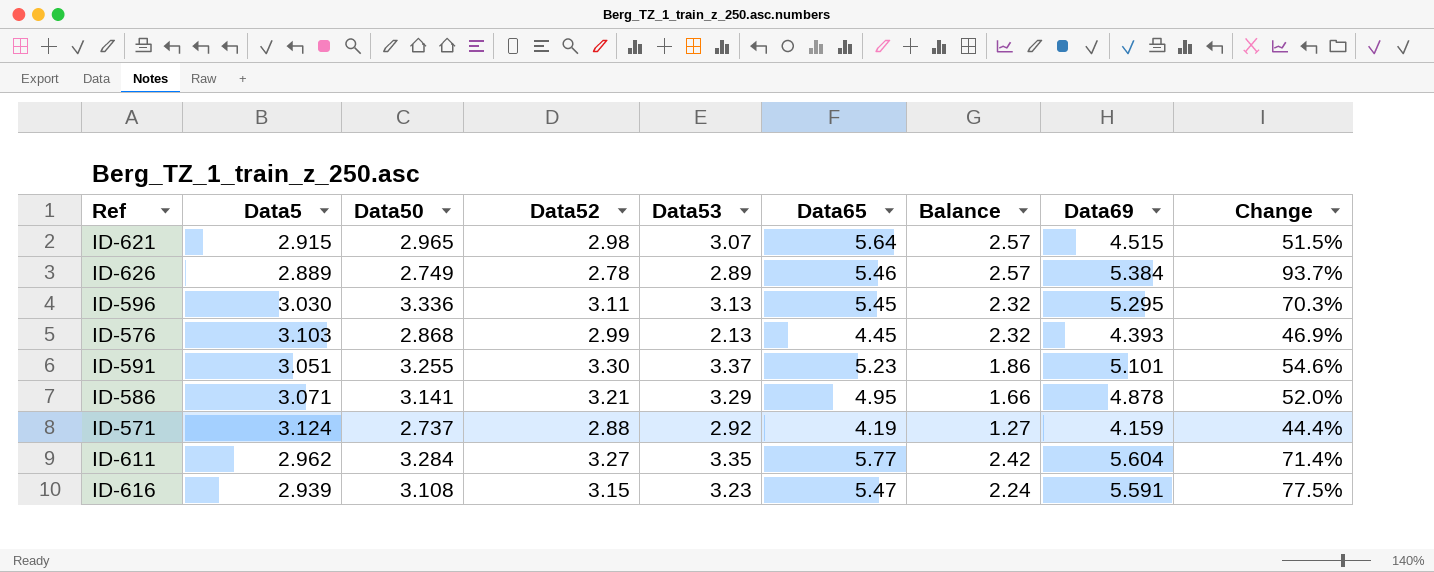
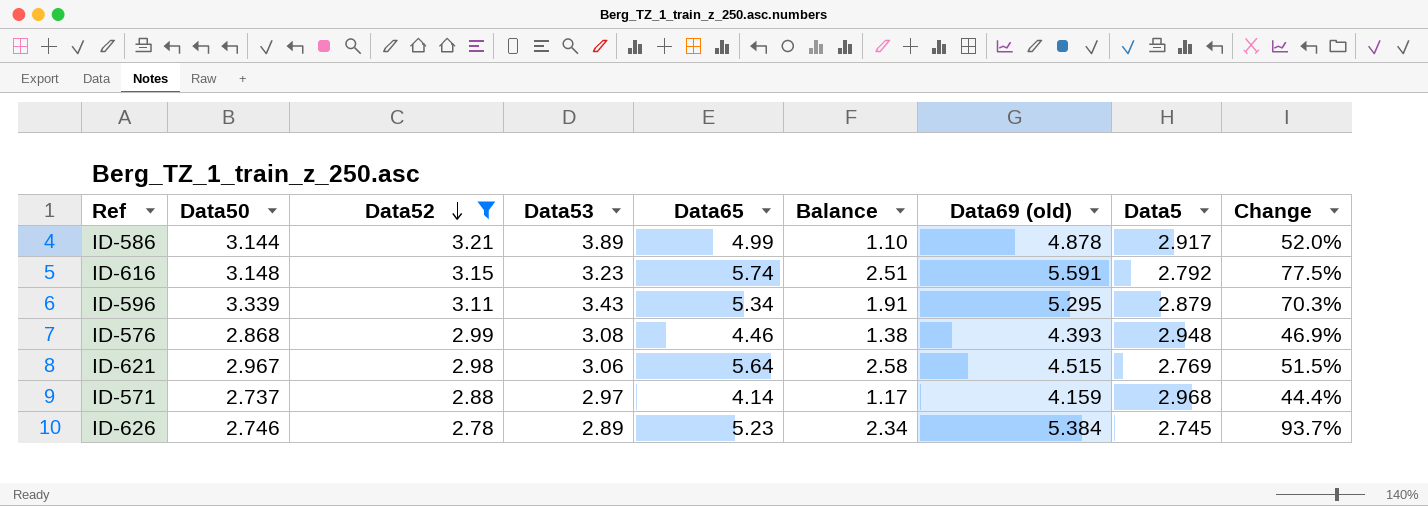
filter: none -> Data52 <= 3.21
row order: none -> Data52 descending
column name: Data69 -> Data69 (old)
column Data5 | position: 2 -> 8
ID-586 | Data50: 3.141 -> 3.144
ID-586 | Data53: 3.29 -> 3.89
ID-586 | Data65: 4.95 -> 4.99
ID-586 | Balance: 1.66 -> 1.10
ID-586 | Data5: 3.071 -> 2.917
ID-616 | Data50: 3.108 -> 3.148
ID-616 | Data65: 5.47 -> 5.74
ID-616 | Balance: 2.24 -> 2.51
ID-616 | Data5: 2.939 -> 2.792
ID-596 | Data50: 3.336 -> 3.339
ID-596 | Data53: 3.13 -> 3.43
ID-596 | Data65: 5.45 -> 5.34
ID-596 | Balance: 2.32 -> 1.91
ID-596 | Data5: 3.030 -> 2.879
ID-576 | Data53: 2.13 -> 3.08
ID-576 | Data65: 4.45 -> 4.46
ID-576 | Balance: 2.32 -> 1.38
ID-576 | Data5: 3.103 -> 2.948
ID-621 | Data50: 2.965 -> 2.967
ID-621 | Data53: 3.07 -> 3.06
ID-621 | Balance: 2.57 -> 2.58
ID-621 | Data5: 2.915 -> 2.769
ID-571 | Data53: 2.92 -> 2.97
ID-571 | Data65: 4.19 -> 4.14
ID-571 | Balance: 1.27 -> 1.17
ID-571 | Data5: 3.124 -> 2.968
ID-626 | Data50: 2.749 -> 2.746
ID-626 | Data65: 5.46 -> 5.23
ID-626 | Balance: 2.57 -> 2.34
ID-626 | Data5: 2.889 -> 2.745

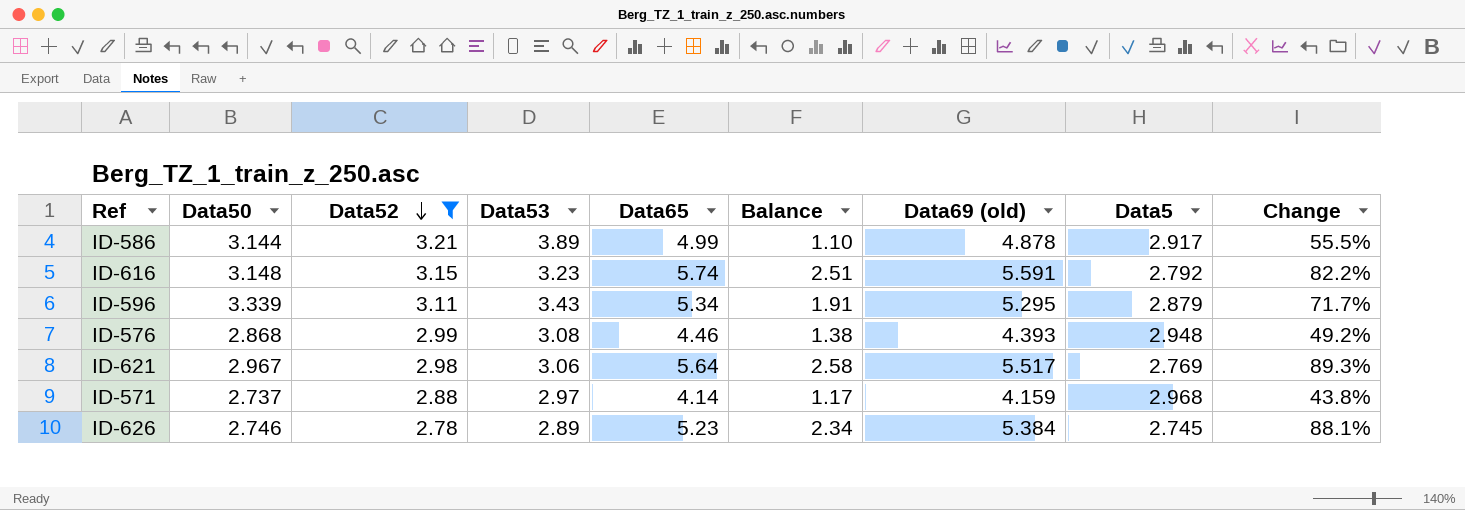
column Change | formula: ([Data69 (old)] - [Data52]) / [Data52] -> ([Data65] - [Data52]) / [Data52]
ID-621 | Data69 (old): 4.515 -> 5.517

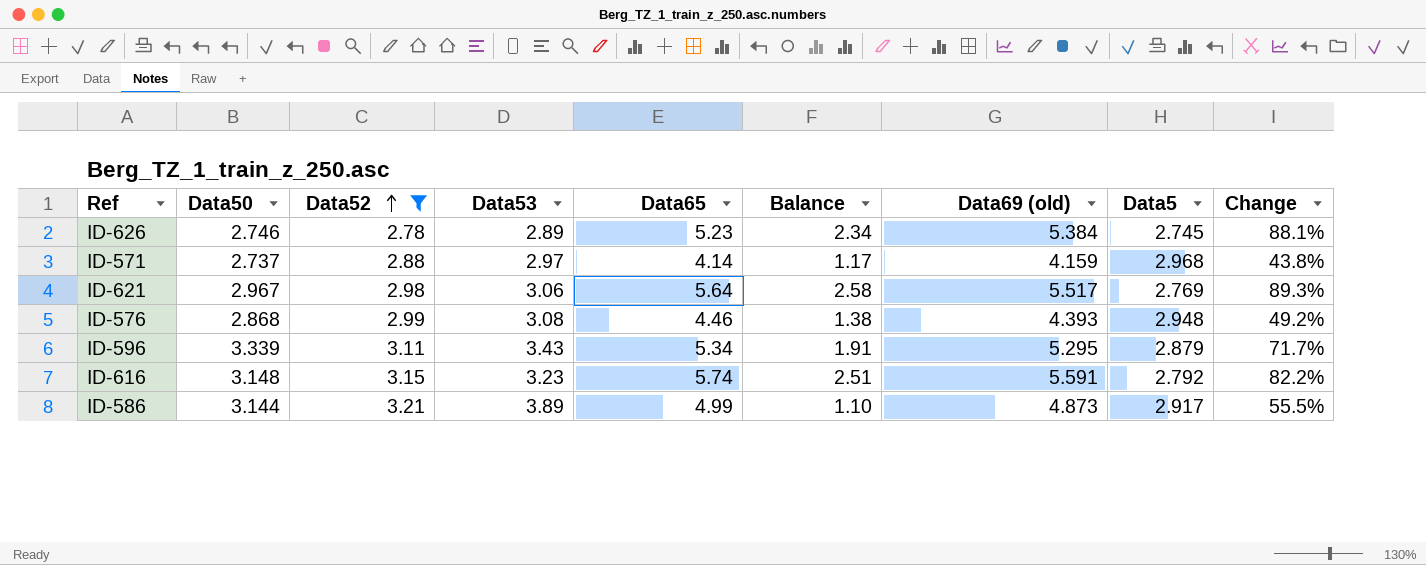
row order: Data52 descending -> Data52 ascending
ID-586 | Data69 (old): 4.878 -> 4.873

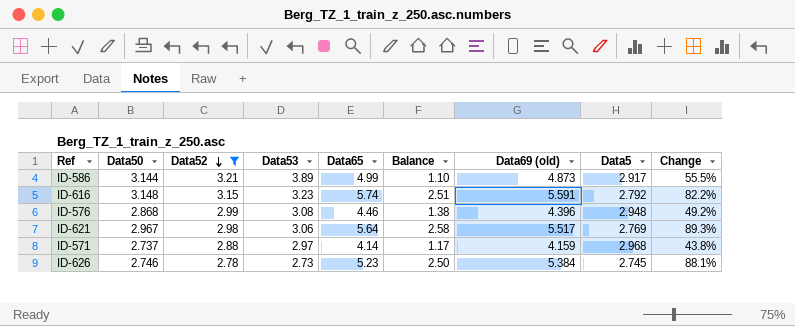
row order: Data52 ascending -> Data52 descending
row ID-596: 3.339 | 3.11 | 3.43 | 5.34 | 1.91 | 5.295 | 2.879 | 71.7% -> none
ID-576 | Data69 (old): 4.393 -> 4.396
ID-626 | Data53: 2.89 -> 2.73
ID-626 | Balance: 2.34 -> 2.50

